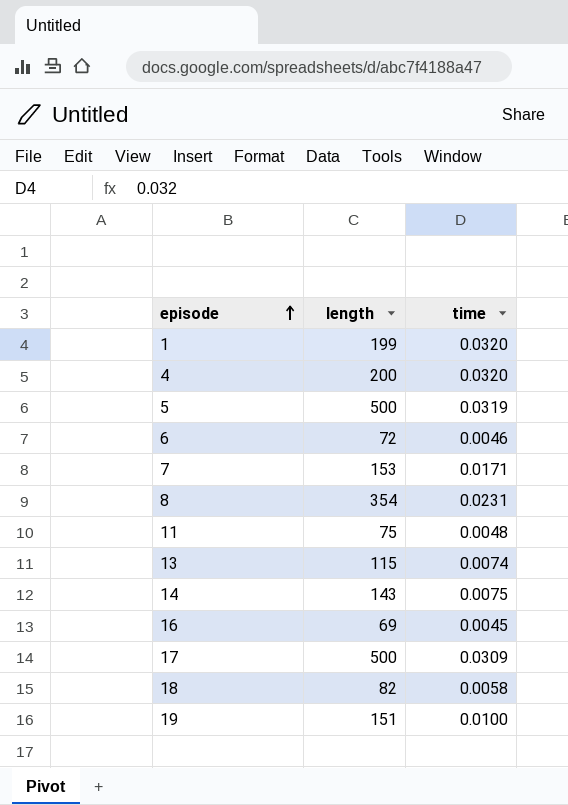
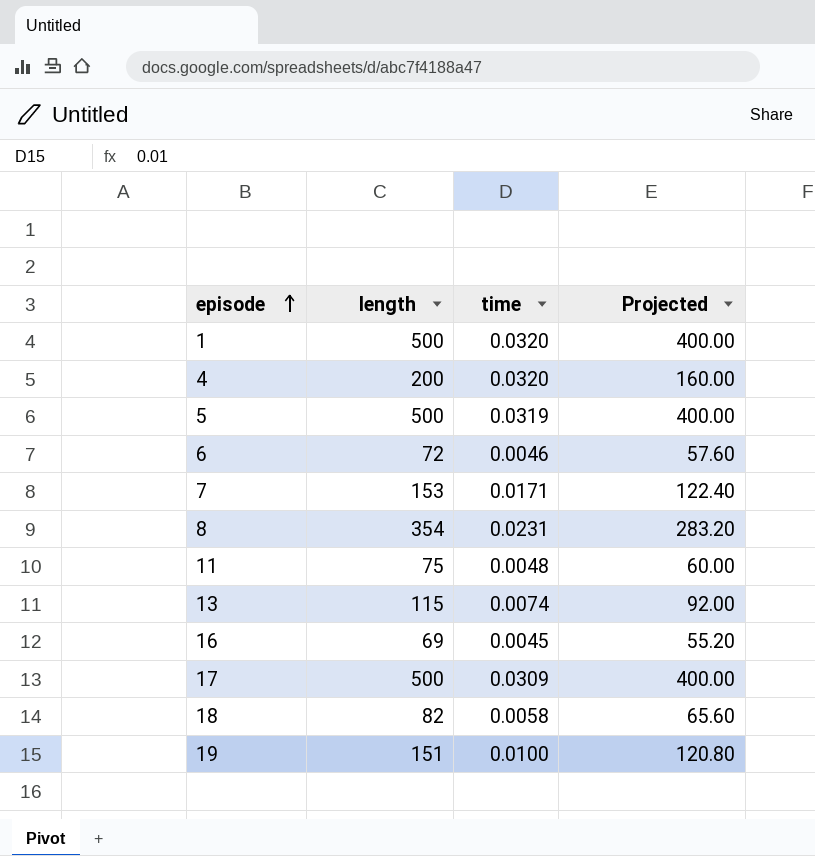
column Projected | formula: none -> [length] * 0.8
row 14: 143 | 0.0075 -> none
1 | length: 199 -> 500

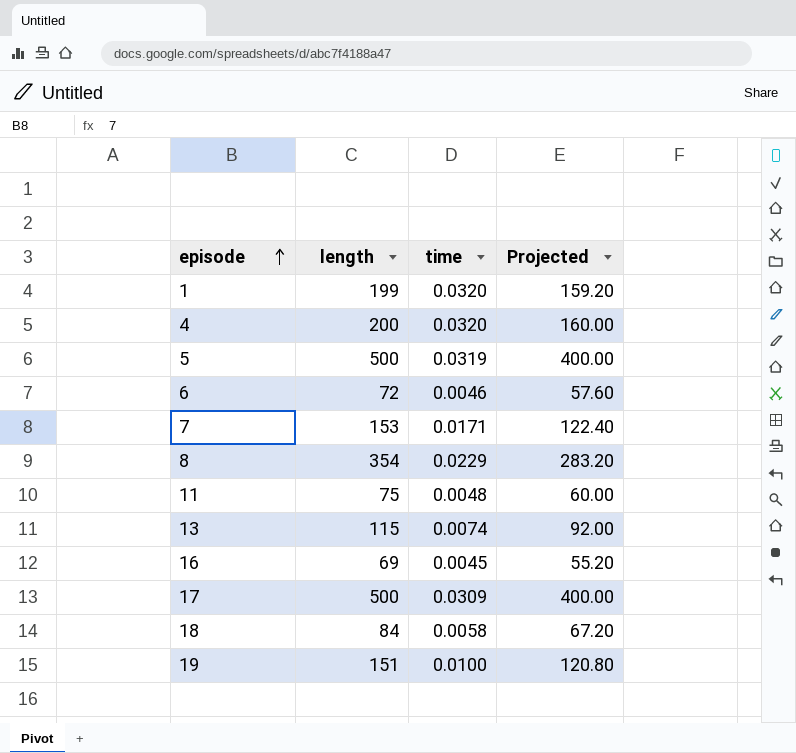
1 | length: 500 -> 199
1 | Projected: 400.00 -> 159.20
8 | time: 0.0231 -> 0.0229
18 | length: 82 -> 84
18 | Projected: 65.60 -> 67.20

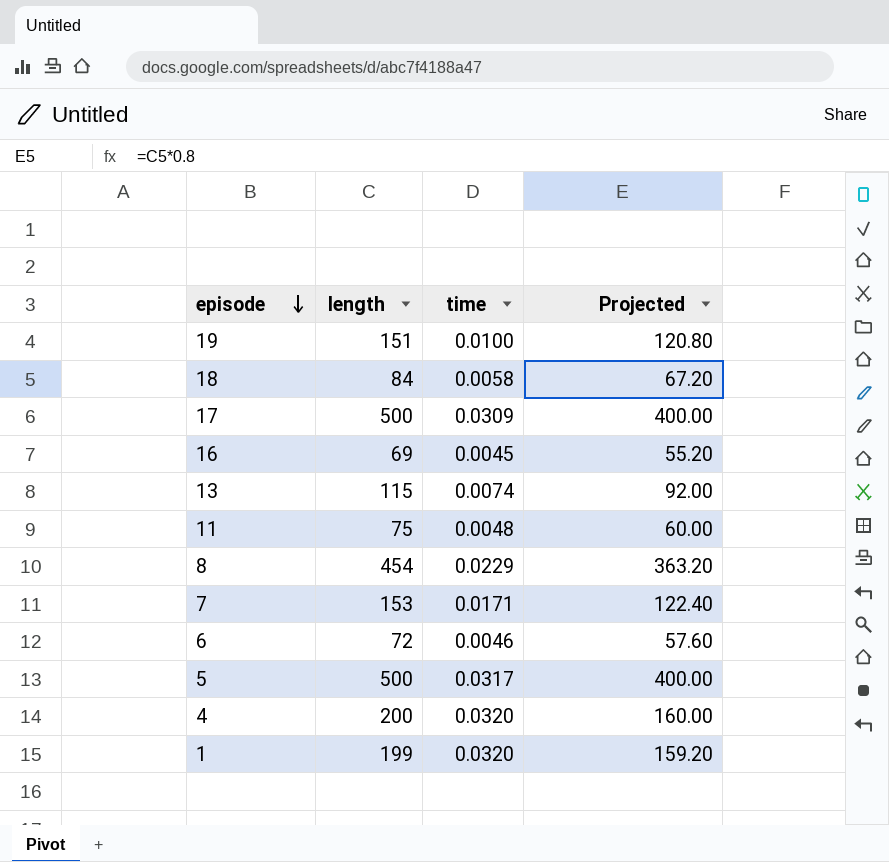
row order: episode ascending -> episode descending
8 | length: 354 -> 454
8 | Projected: 283.20 -> 363.20
5 | time: 0.0319 -> 0.0317

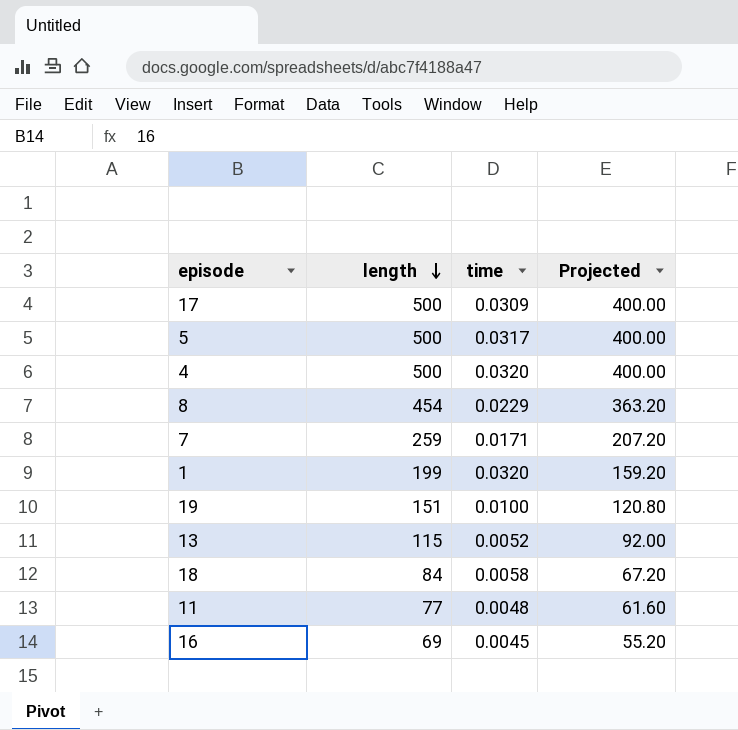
row order: episode descending -> length descending
row 6: 72 | 0.0046 | 57.60 -> none
4 | length: 200 -> 500
4 | Projected: 160.00 -> 400.00
7 | length: 153 -> 259
7 | Projected: 122.40 -> 207.20
13 | time: 0.0074 -> 0.0052
11 | length: 75 -> 77
11 | Projected: 60.00 -> 61.60

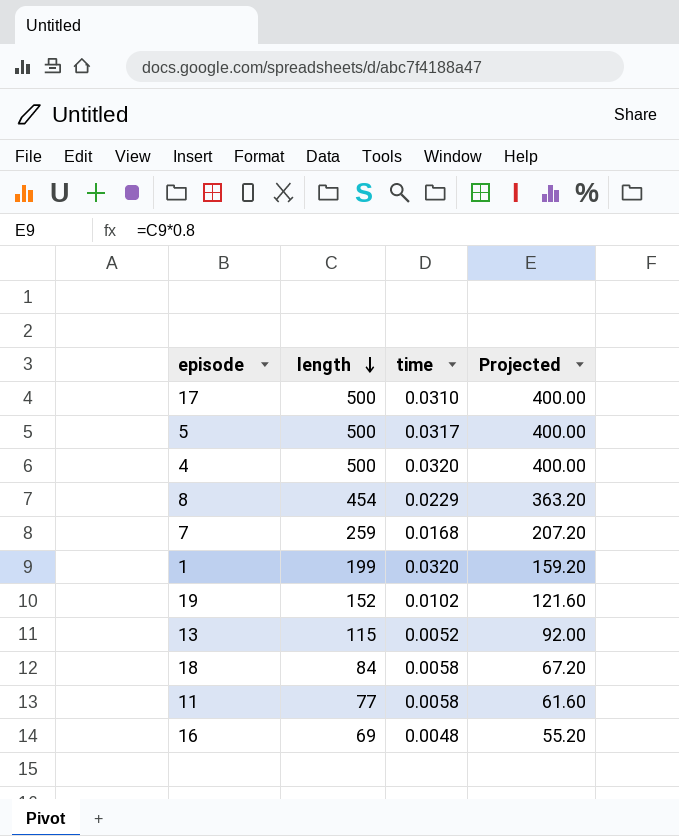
17 | time: 0.0309 -> 0.0310
7 | time: 0.0171 -> 0.0168
19 | length: 151 -> 152
19 | time: 0.0100 -> 0.0102
19 | Projected: 120.80 -> 121.60
11 | time: 0.0048 -> 0.0058
16 | time: 0.0045 -> 0.0048

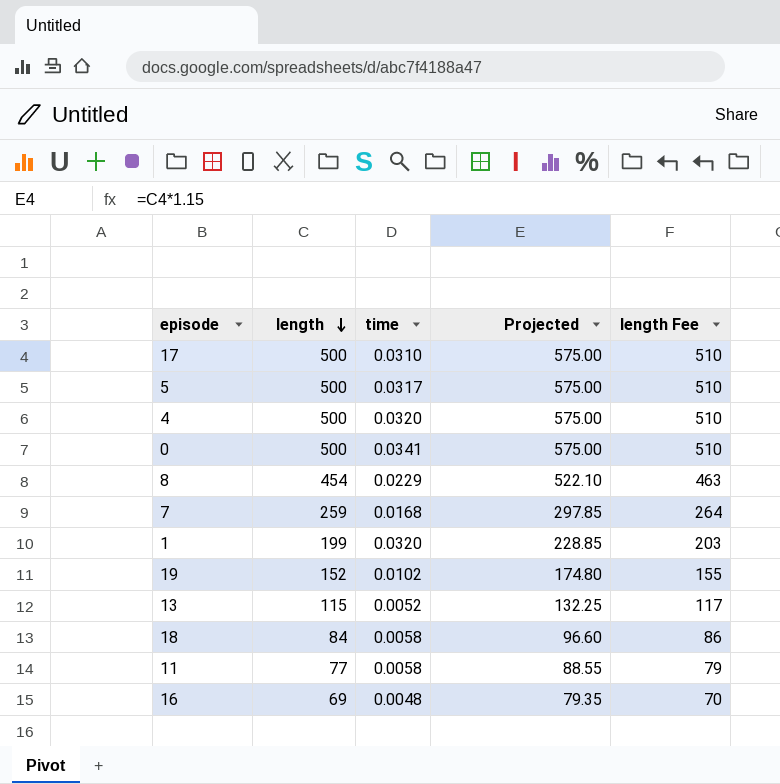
column Projected | formula: [length] * 0.8 -> [length] * 1.15
column length Fee | formula: none -> [length] * 1.02
row 0: none -> 500 | 0.0341 | 575.00 | 510

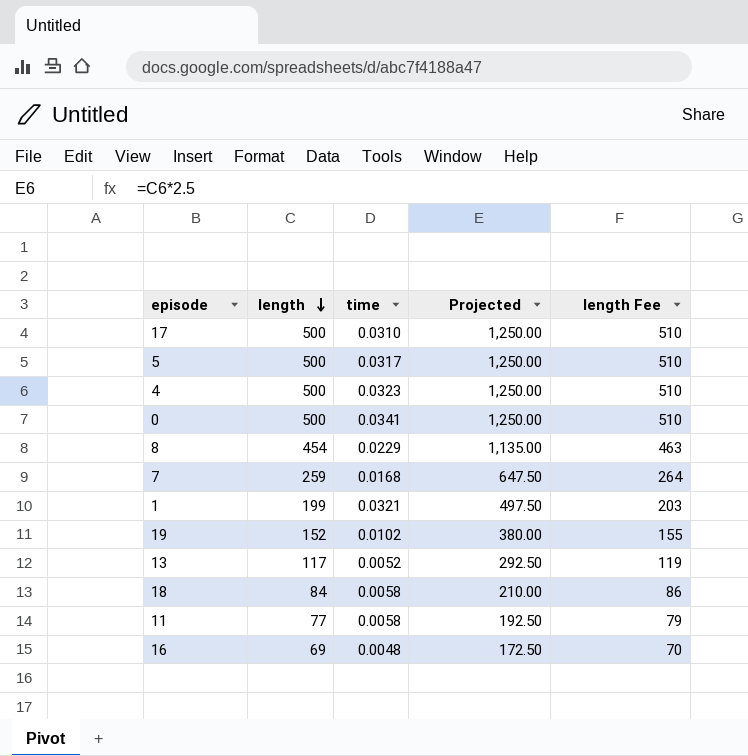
column Projected | formula: [length] * 1.15 -> [length] * 2.5
4 | time: 0.0320 -> 0.0323
1 | time: 0.0320 -> 0.0321
13 | length: 115 -> 117
13 | length Fee: 117 -> 119

